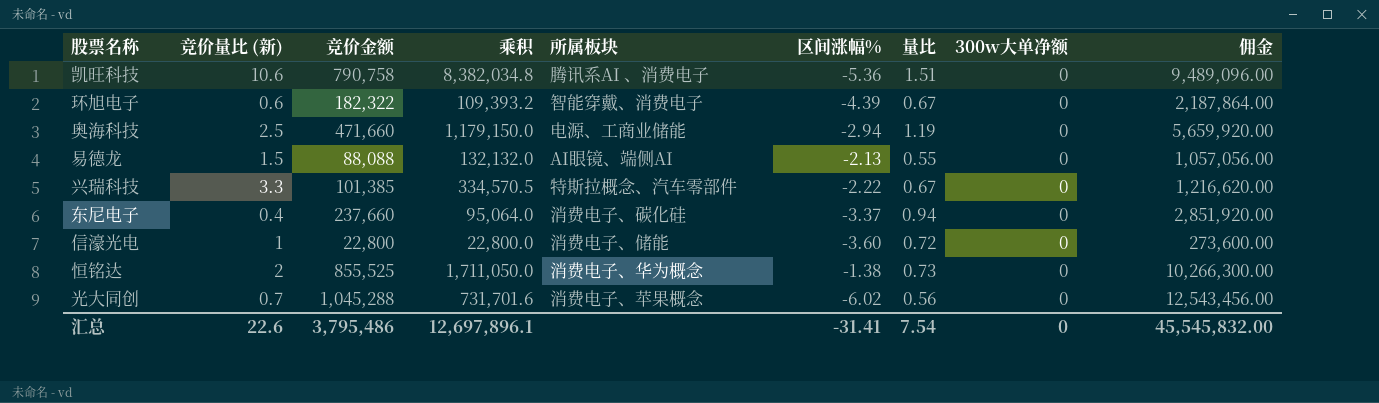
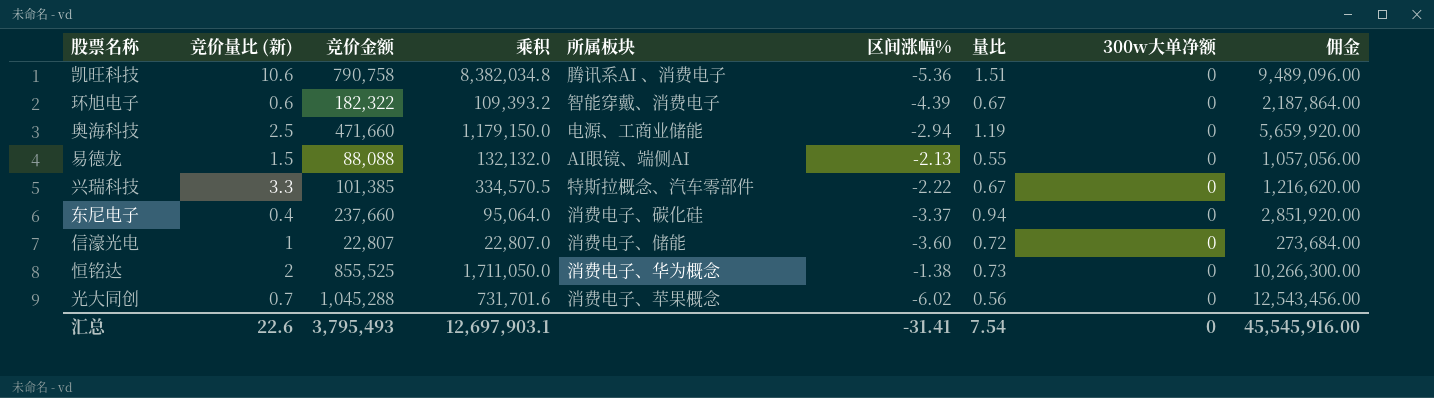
信濠光电 | 竞价金额: 22,800 -> 22,807
信濠光电 | 乘积: 22,800.0 -> 22,807.0
信濠光电 | 佣金: 273,600.00 -> 273,684.00
汇总 | 竞价金额: 3,795,486 -> 3,795,493
汇总 | 乘积: 12,697,896.1 -> 12,697,903.1
汇总 | 佣金: 45,545,832.00 -> 45,545,916.00

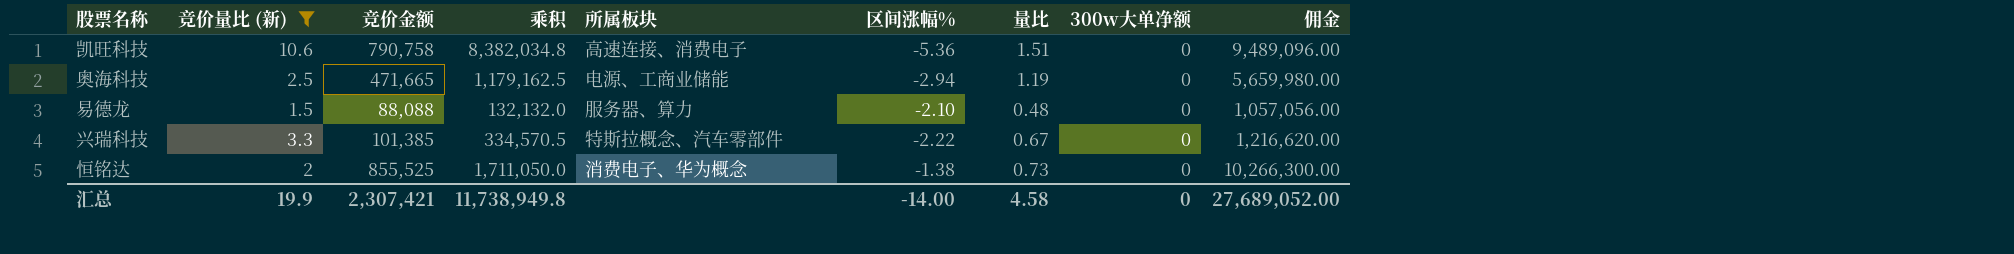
filter: none -> 竞价量比 (新) >= 1.5
凯旺科技 | 所属板块: 腾讯系AI 、消费电子 -> 高速连接、消费电子
奥海科技 | 竞价金额: 471,660 -> 471,665
奥海科技 | 乘积: 1,179,150.0 -> 1,179,162.5
奥海科技 | 佣金: 5,659,920.00 -> 5,659,980.00
易德龙 | 所属板块: AI眼镜、端侧AI -> 服务器、算力
易德龙 | 区间涨幅%: -2.13 -> -2.10
易德龙 | 量比: 0.55 -> 0.48
汇总 | 竞价量比 (新): 22.6 -> 19.9
汇总 | 竞价金额: 3,795,493 -> 2,307,421
汇总 | 乘积: 12,697,903.1 -> 11,738,949.8
汇总 | 区间涨幅%: -31.41 -> -14.00
汇总 | 量比: 7.54 -> 4.58
汇总 | 佣金: 45,545,916.00 -> 27,689,052.00

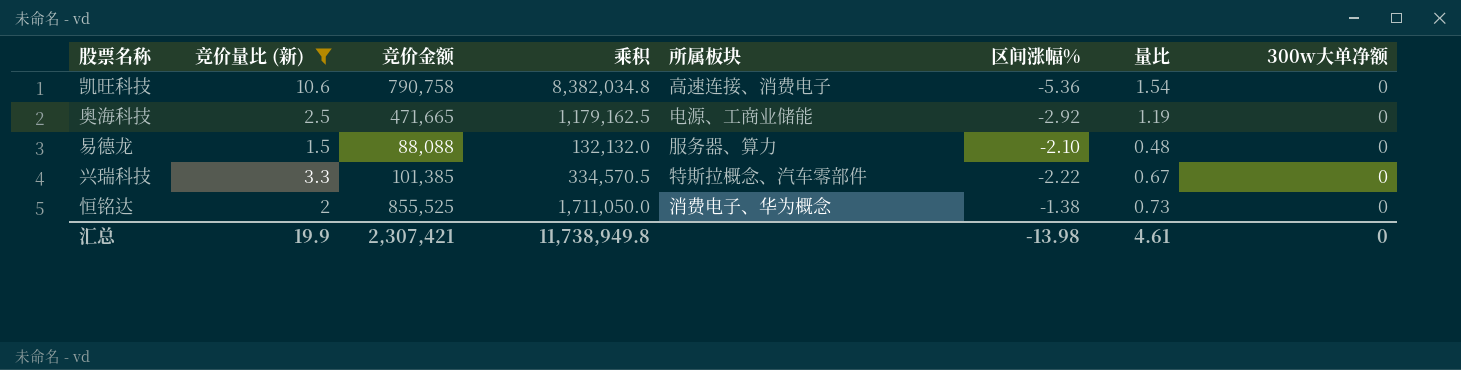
column 佣金 | formula: [竞价金额] * 12 -> none
凯旺科技 | 量比: 1.51 -> 1.54
奥海科技 | 区间涨幅%: -2.94 -> -2.92
汇总 | 区间涨幅%: -14.00 -> -13.98
汇总 | 量比: 4.58 -> 4.61

